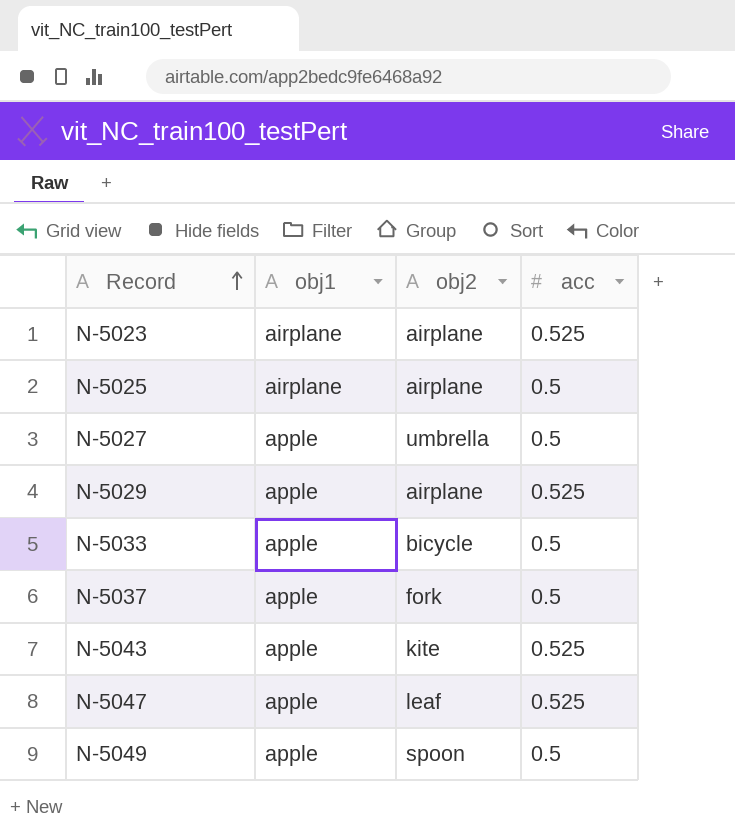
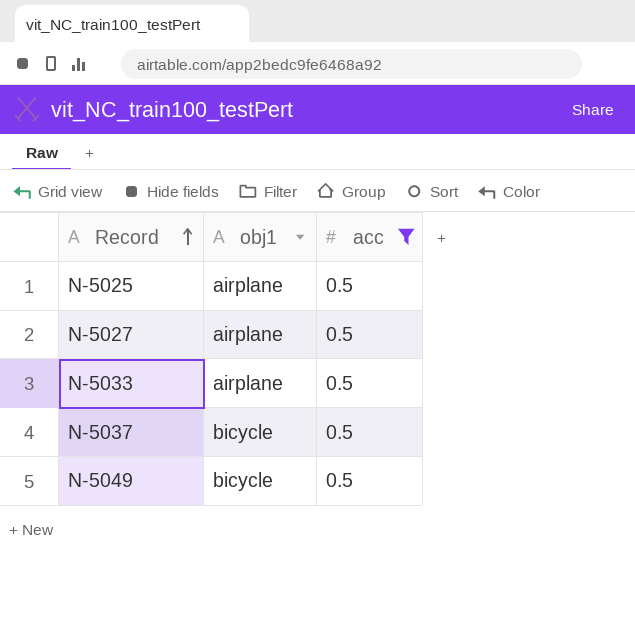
filter: none -> acc = 0.5
column obj2 | position: 3 -> none
N-5027 | obj1: apple -> airplane
N-5033 | obj1: apple -> airplane
N-5037 | obj1: apple -> bicycle
N-5049 | obj1: apple -> bicycle

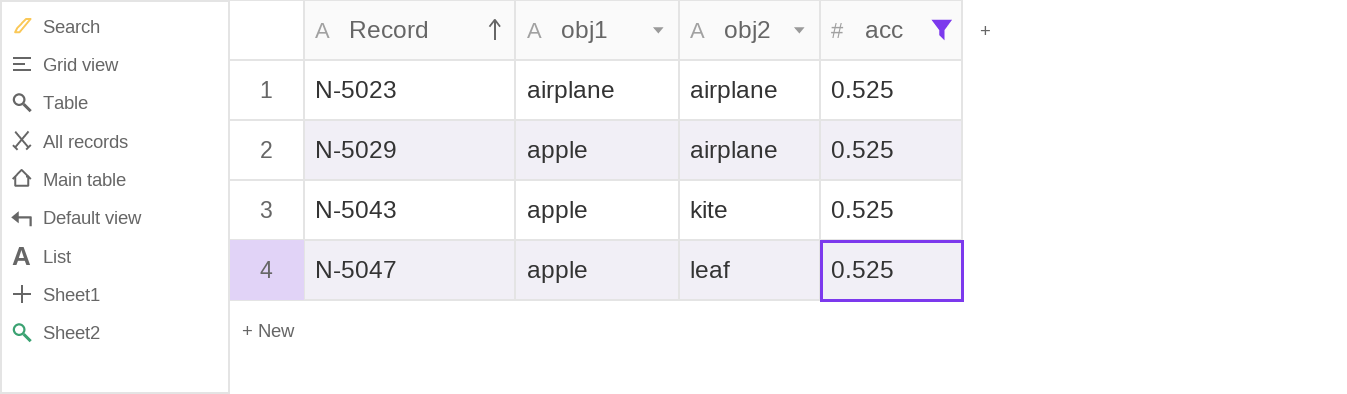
filter: acc = 0.5 -> acc = 0.525
column obj2 | position: none -> 3

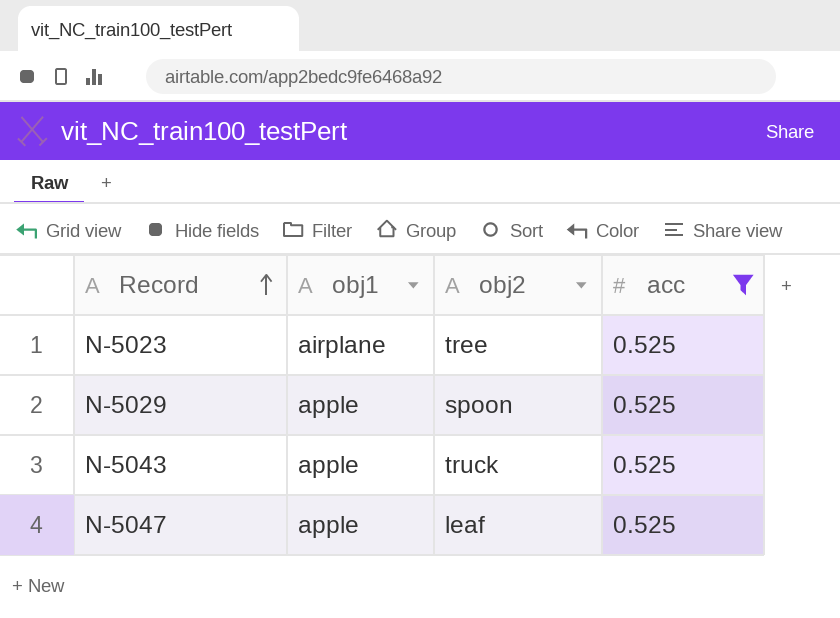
N-5023 | obj2: airplane -> tree
N-5029 | obj2: airplane -> spoon
N-5043 | obj2: kite -> truck

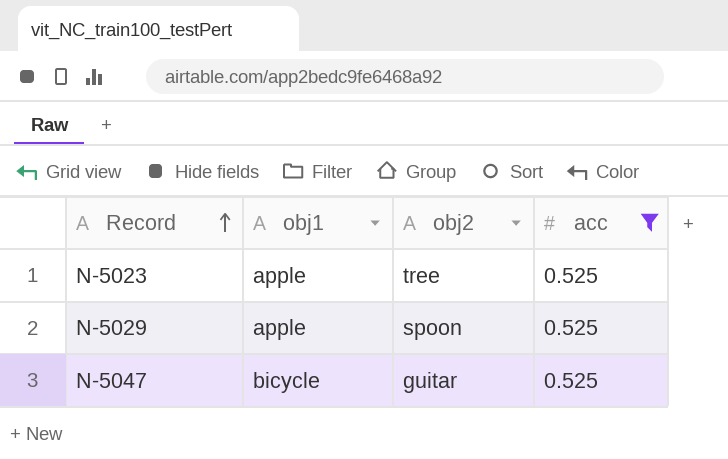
row N-5043: apple | truck | 0.525 -> none
N-5023 | obj1: airplane -> apple
N-5047 | obj1: apple -> bicycle
N-5047 | obj2: leaf -> guitar

